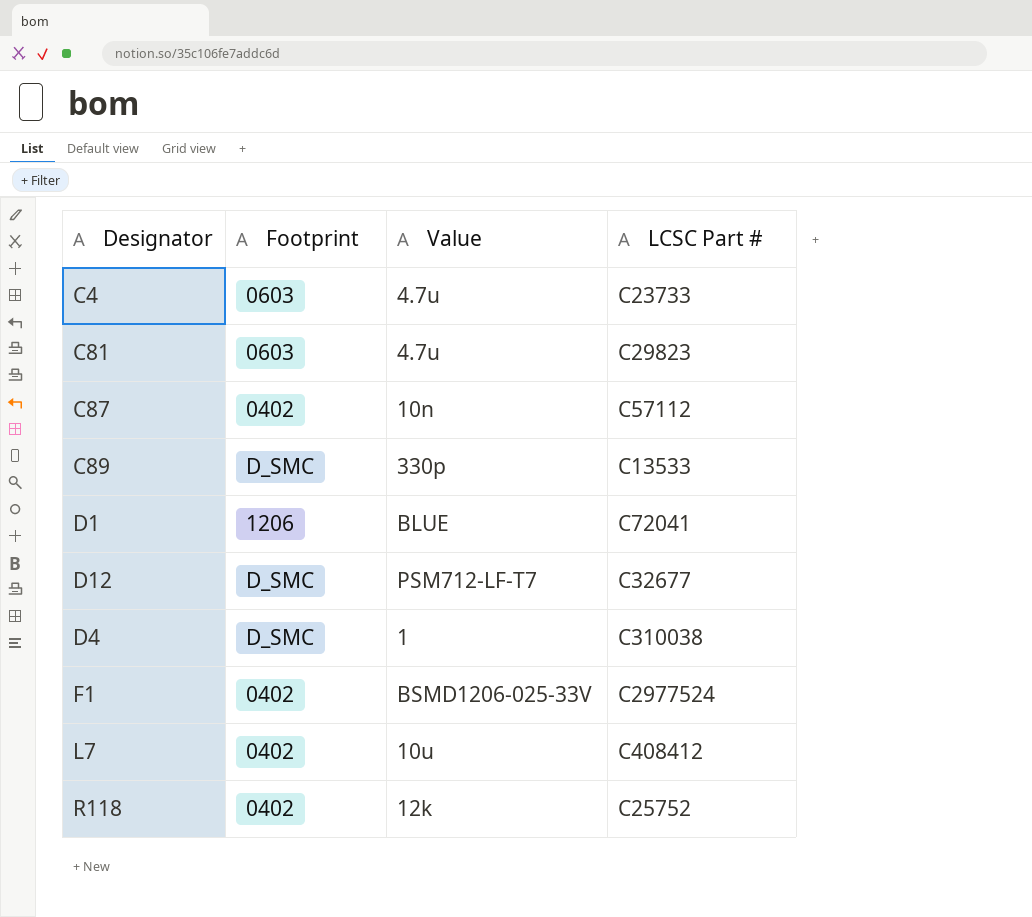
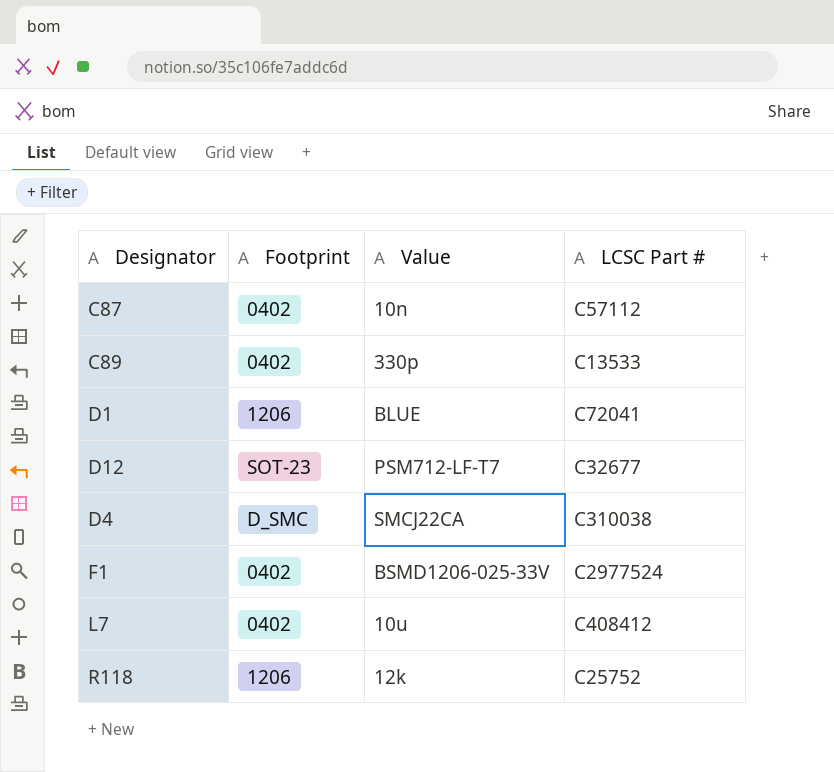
row C4: 0603 | 4.7u | C23733 -> none
row C81: 0603 | 4.7u | C29823 -> none
C89 | Footprint: D_SMC -> 0402
D12 | Footprint: D_SMC -> SOT-23
D4 | Value: 1 -> SMCJ22CA
R118 | Footprint: 0402 -> 1206

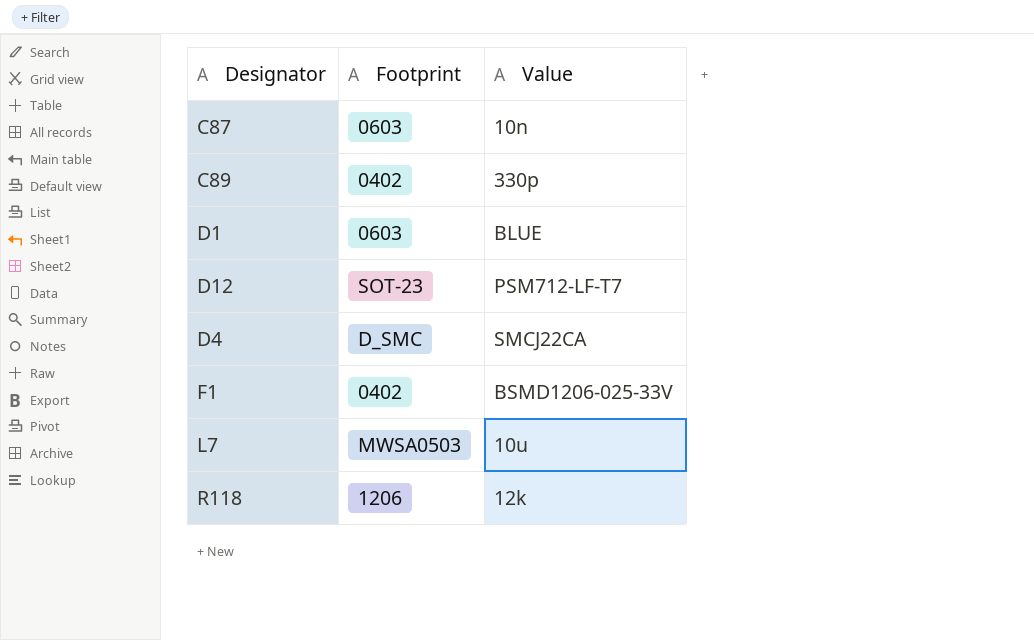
column LCSC Part # | position: 4 -> none
C87 | Footprint: 0402 -> 0603
D1 | Footprint: 1206 -> 0603
L7 | Footprint: 0402 -> MWSA0503

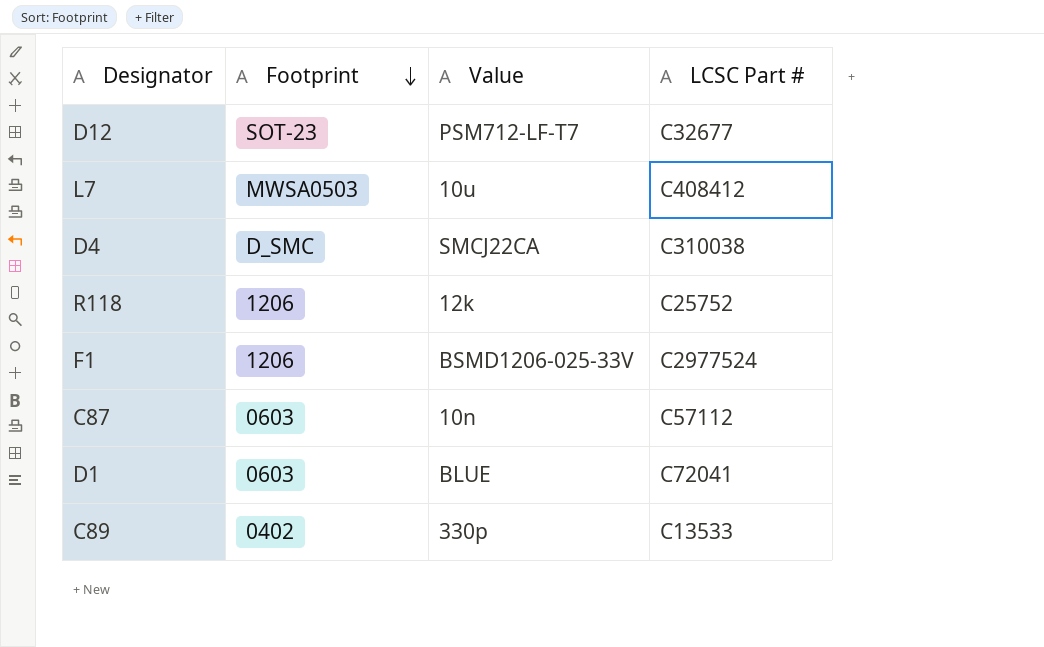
row order: none -> Footprint descending
column LCSC Part # | position: none -> 4
F1 | Footprint: 0402 -> 1206

